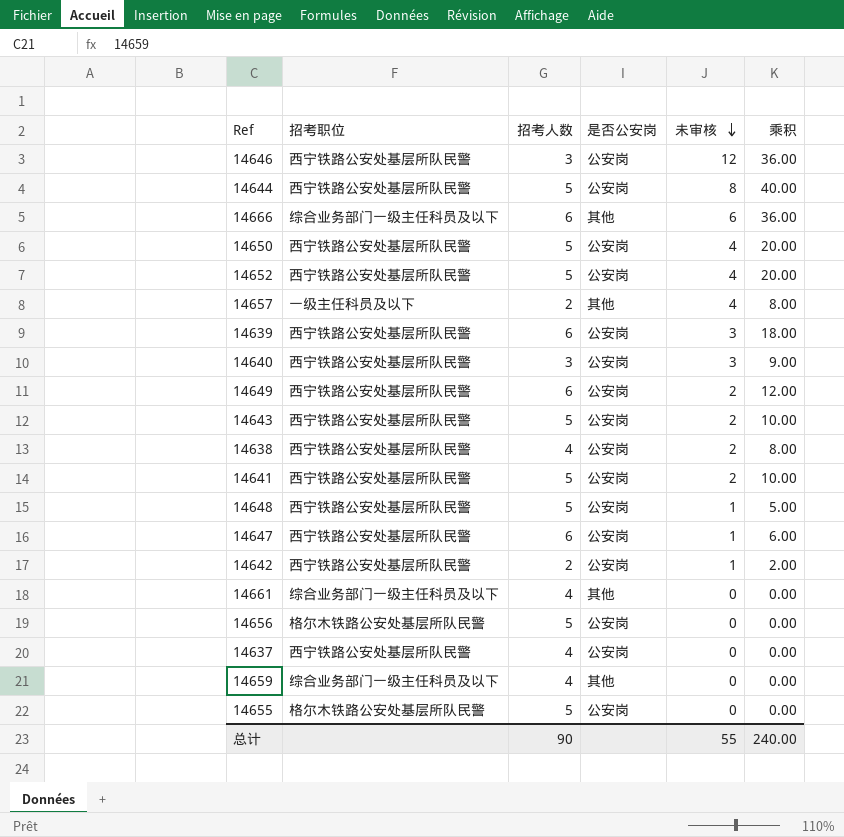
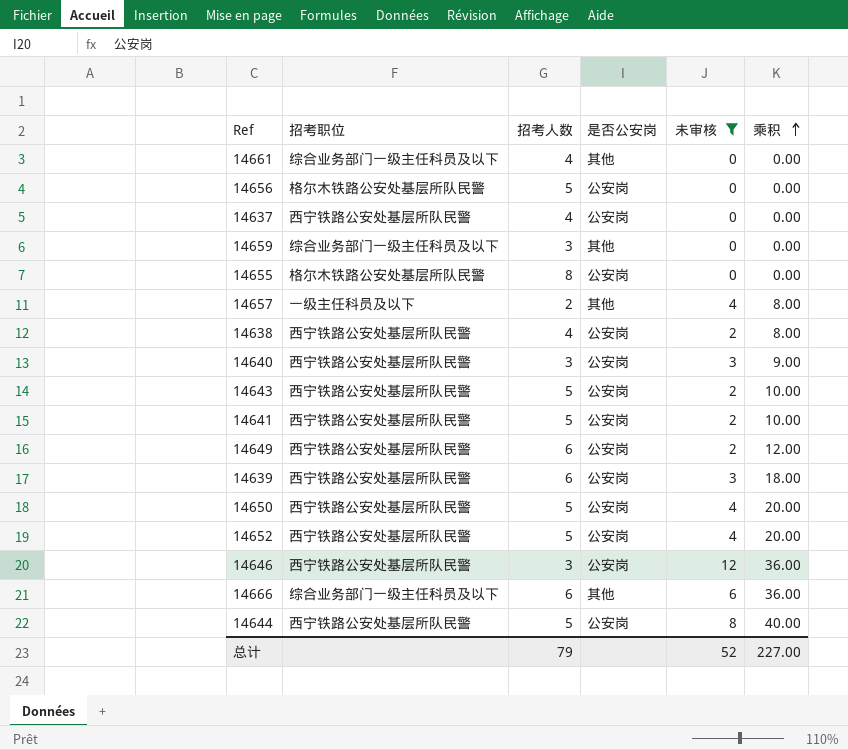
filter: none -> 未审核 != 1
row order: 未审核 descending -> 乘积 ascending
14659 | 招考人数: 4 -> 3
14655 | 招考人数: 5 -> 8
总计 | 招考人数: 90 -> 79
总计 | 未审核: 55 -> 52
总计 | 乘积: 240.00 -> 227.00

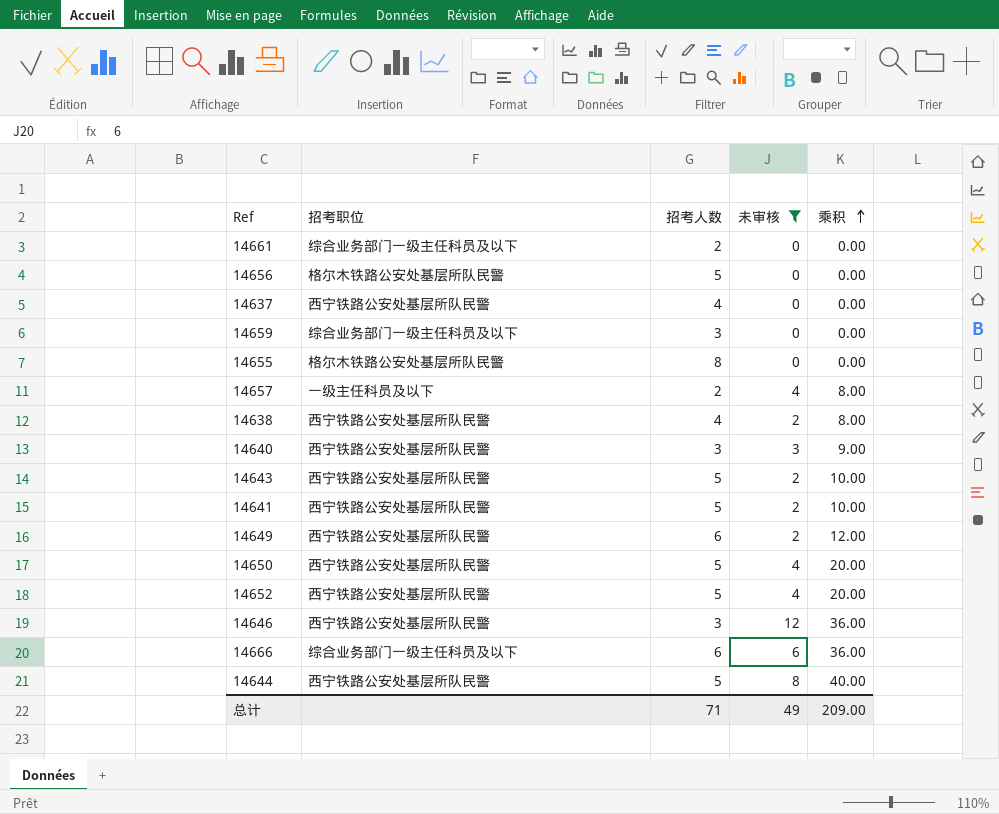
column 是否公安岗 | position: 4 -> none
row 14639: 西宁铁路公安处基层所队民警 | 6 | 公安岗 | 3 | 18.00 -> none
14661 | 招考人数: 4 -> 2
总计 | 招考人数: 79 -> 71
总计 | 未审核: 52 -> 49
总计 | 乘积: 227.00 -> 209.00

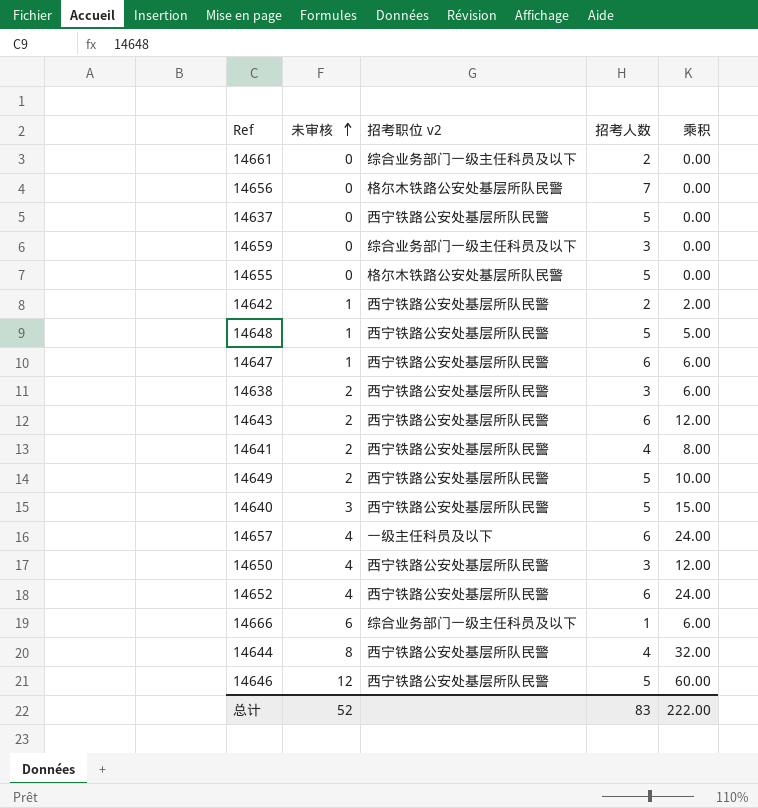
filter: 未审核 != 1 -> none
row order: 乘积 ascending -> 未审核 ascending
column 未审核 | position: 4 -> 2
column name: 招考职位 -> 招考职位 v2
14656 | 招考人数: 5 -> 7
14637 | 招考人数: 4 -> 5
14655 | 招考人数: 8 -> 5
14638 | 招考人数: 4 -> 3
14638 | 乘积: 8.00 -> 6.00
14643 | 招考人数: 5 -> 6
14643 | 乘积: 10.00 -> 12.00
14641 | 招考人数: 5 -> 4
14641 | 乘积: 10.00 -> 8.00
14649 | 招考人数: 6 -> 5
14649 | 乘积: 12.00 -> 10.00
14640 | 招考人数: 3 -> 5
14640 | 乘积: 9.00 -> 15.00
14657 | 招考人数: 2 -> 6
14657 | 乘积: 8.00 -> 24.00
14650 | 招考人数: 5 -> 3
14650 | 乘积: 20.00 -> 12.00
14652 | 招考人数: 5 -> 6
14652 | 乘积: 20.00 -> 24.00
14666 | 招考人数: 6 -> 1
14666 | 乘积: 36.00 -> 6.00
14644 | 招考人数: 5 -> 4
14644 | 乘积: 40.00 -> 32.00
14646 | 招考人数: 3 -> 5
14646 | 乘积: 36.00 -> 60.00
总计 | 未审核: 49 -> 52
总计 | 招考人数: 71 -> 83
总计 | 乘积: 209.00 -> 222.00

